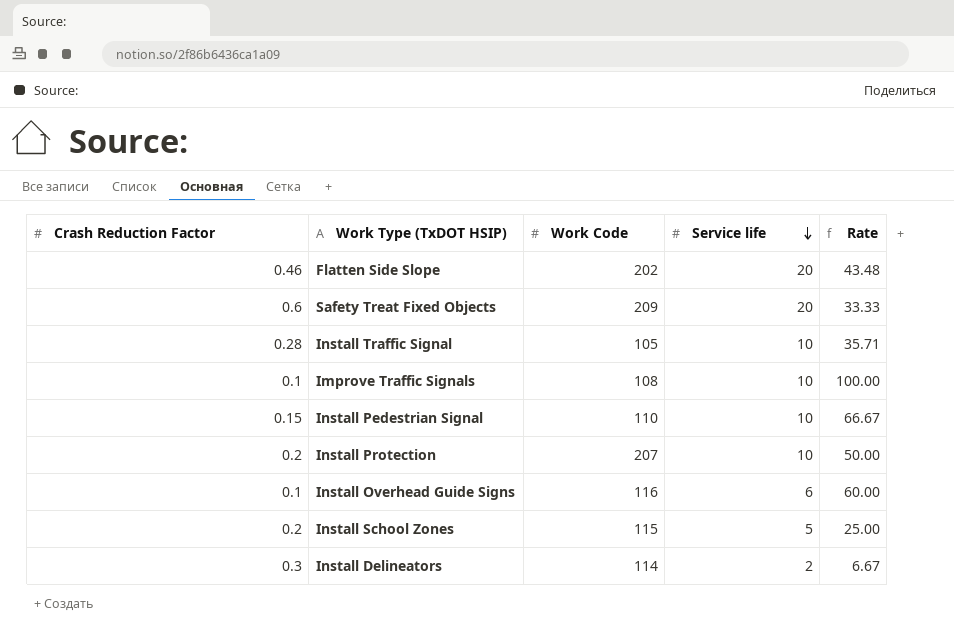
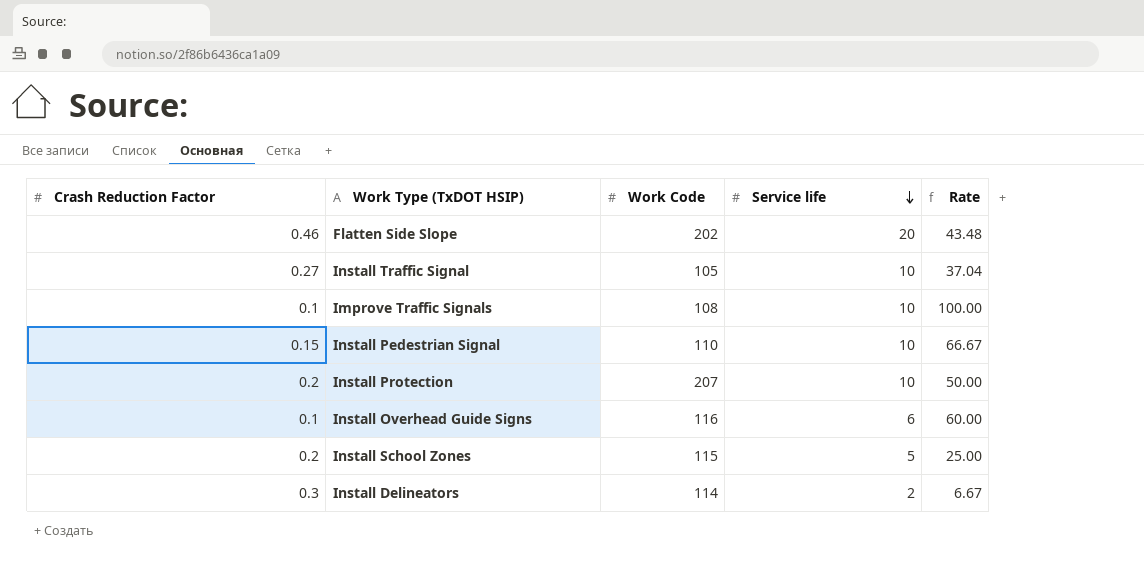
row Safety Treat Fixed Objects: 0.6 | 209 | 20 | 33.33 -> none
Install Traffic Signal | Crash Reduction Factor: 0.28 -> 0.27
Install Traffic Signal | Rate: 35.71 -> 37.04

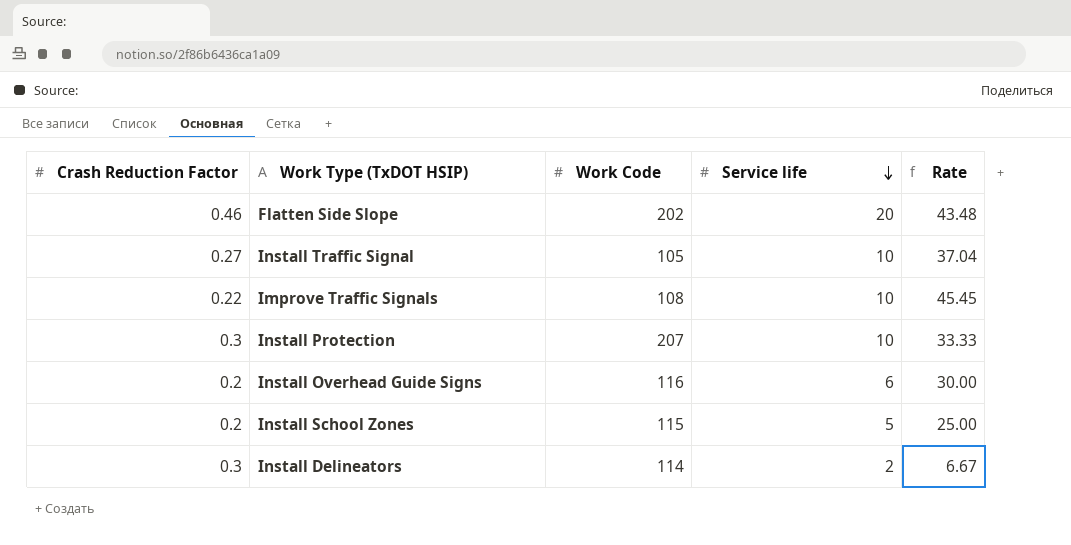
row Install Pedestrian Signal: 0.15 | 110 | 10 | 66.67 -> none
Improve Traffic Signals | Crash Reduction Factor: 0.1 -> 0.22
Improve Traffic Signals | Rate: 100.00 -> 45.45
Install Protection | Crash Reduction Factor: 0.2 -> 0.3
Install Protection | Rate: 50.00 -> 33.33
Install Overhead Guide Signs | Crash Reduction Factor: 0.1 -> 0.2
Install Overhead Guide Signs | Rate: 60.00 -> 30.00

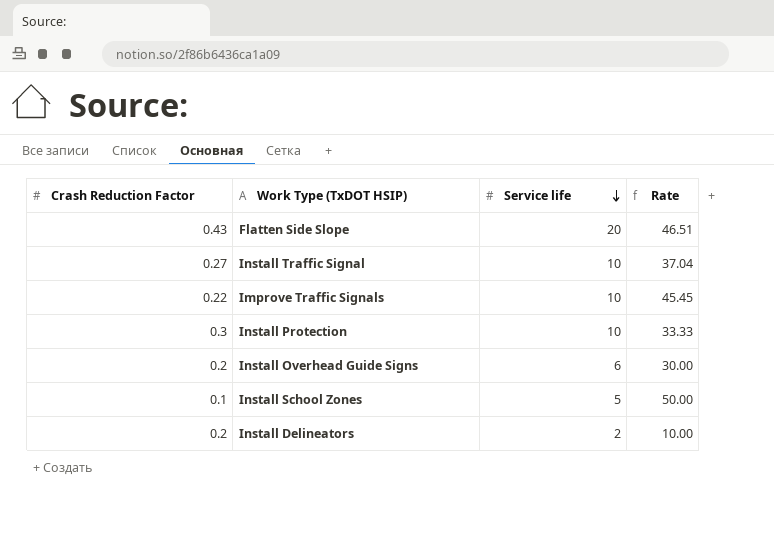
column Work Code | position: 3 -> none
Flatten Side Slope | Crash Reduction Factor: 0.46 -> 0.43
Flatten Side Slope | Rate: 43.48 -> 46.51
Install School Zones | Crash Reduction Factor: 0.2 -> 0.1
Install School Zones | Rate: 25.00 -> 50.00
Install Delineators | Crash Reduction Factor: 0.3 -> 0.2
Install Delineators | Rate: 6.67 -> 10.00

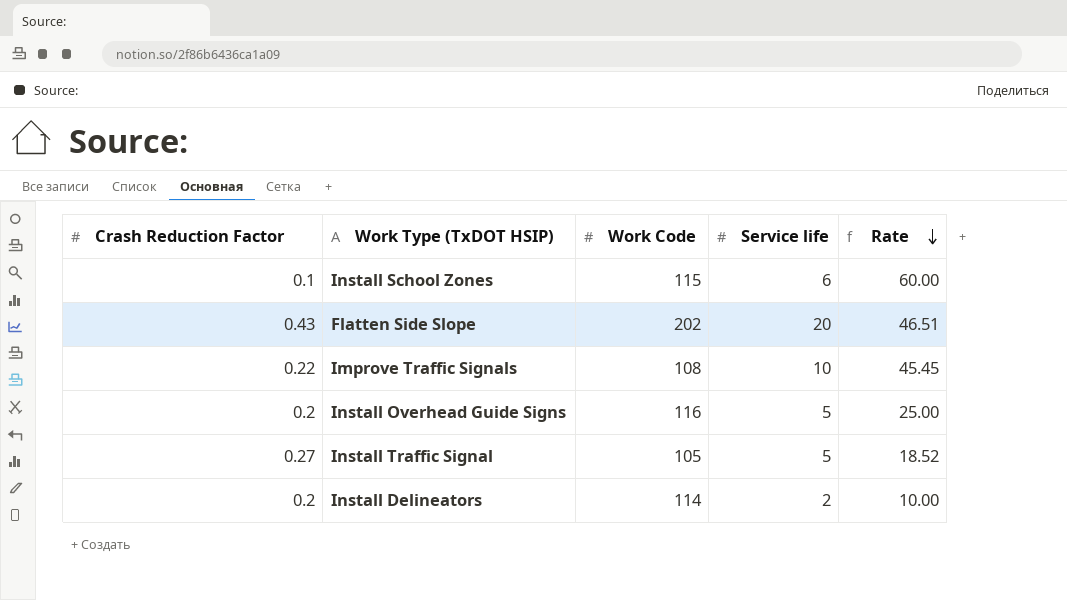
row order: Service life descending -> Rate descending
column Work Code | position: none -> 3
row Install Protection: 0.3 | 10 | 33.33 -> none
Install School Zones | Service life: 5 -> 6
Install School Zones | Rate: 50.00 -> 60.00
Install Overhead Guide Signs | Service life: 6 -> 5
Install Overhead Guide Signs | Rate: 30.00 -> 25.00
Install Traffic Signal | Service life: 10 -> 5
Install Traffic Signal | Rate: 37.04 -> 18.52

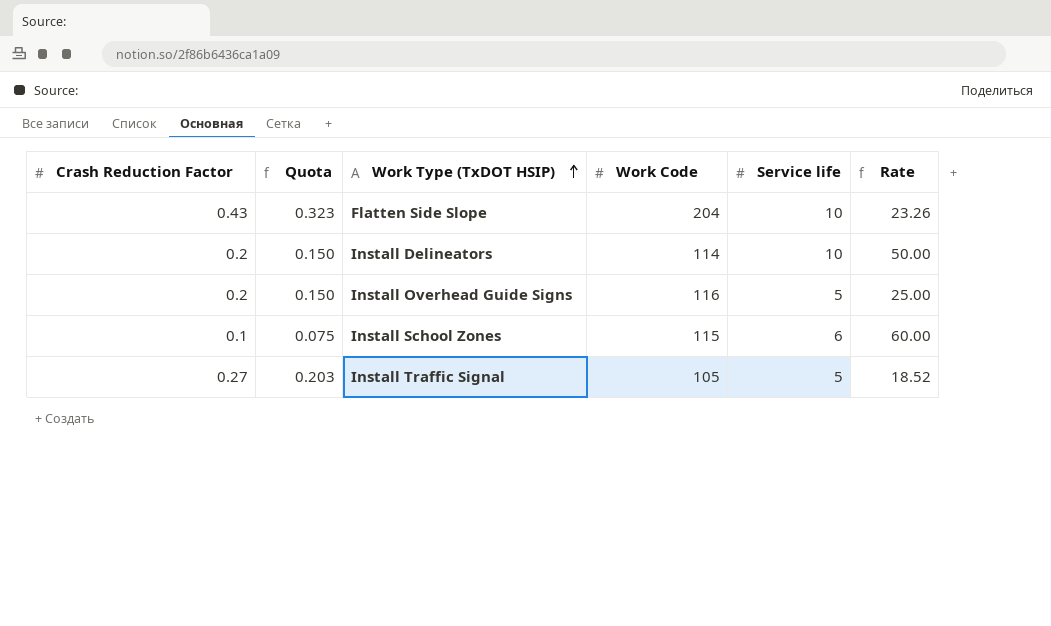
row order: Rate descending -> Work Type (TxDOT HSIP) ascending
column Quota | formula: none -> [Crash Reduction Factor] * 0.75
row Improve Traffic Signals: 0.22 | 108 | 10 | 45.45 -> none
Flatten Side Slope | Work Code: 202 -> 204
Flatten Side Slope | Service life: 20 -> 10
Flatten Side Slope | Rate: 46.51 -> 23.26
Install Delineators | Service life: 2 -> 10
Install Delineators | Rate: 10.00 -> 50.00

